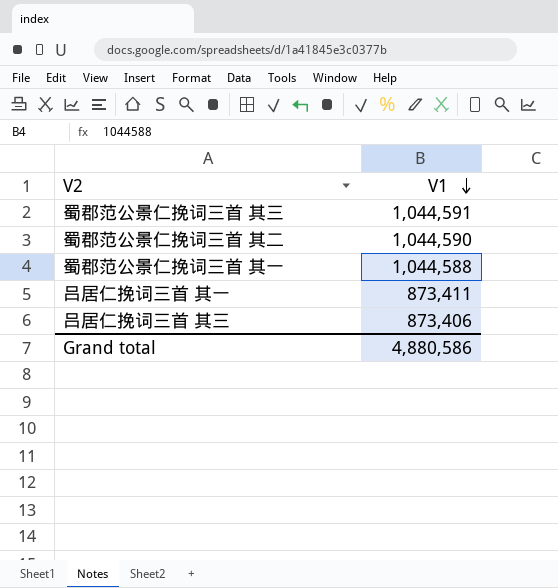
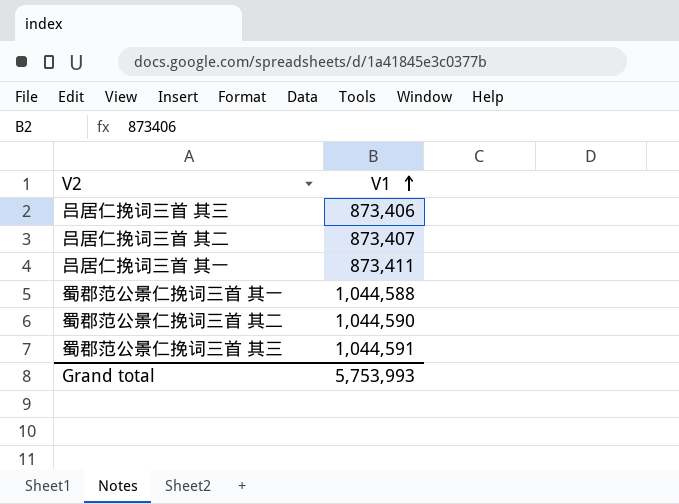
row order: V1 descending -> V1 ascending
row 吕居仁挽词三首 其二: none -> 873,407
Grand total | V1: 4,880,586 -> 5,753,993

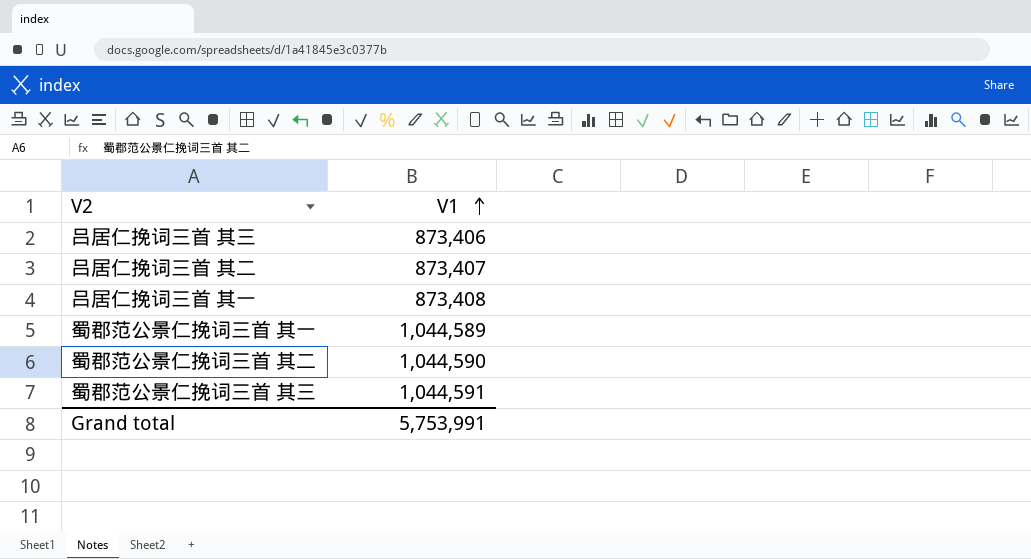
吕居仁挽词三首 其一 | V1: 873,411 -> 873,408
蜀郡范公景仁挽词三首 其一 | V1: 1,044,588 -> 1,044,589
Grand total | V1: 5,753,993 -> 5,753,991

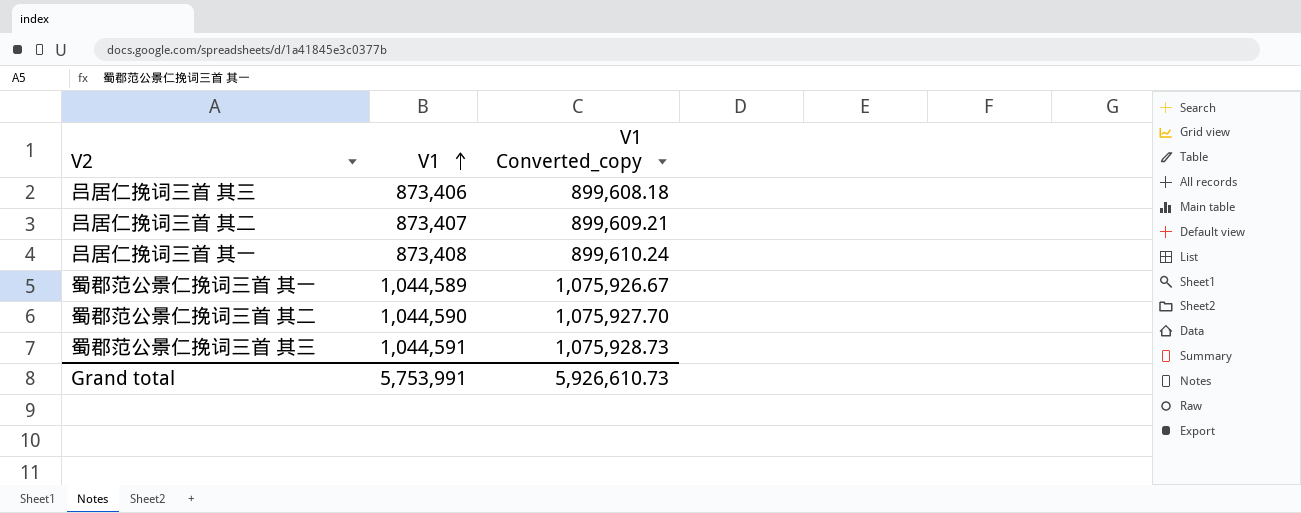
column V1 Converted_copy | formula: none -> [V1] * 1.03

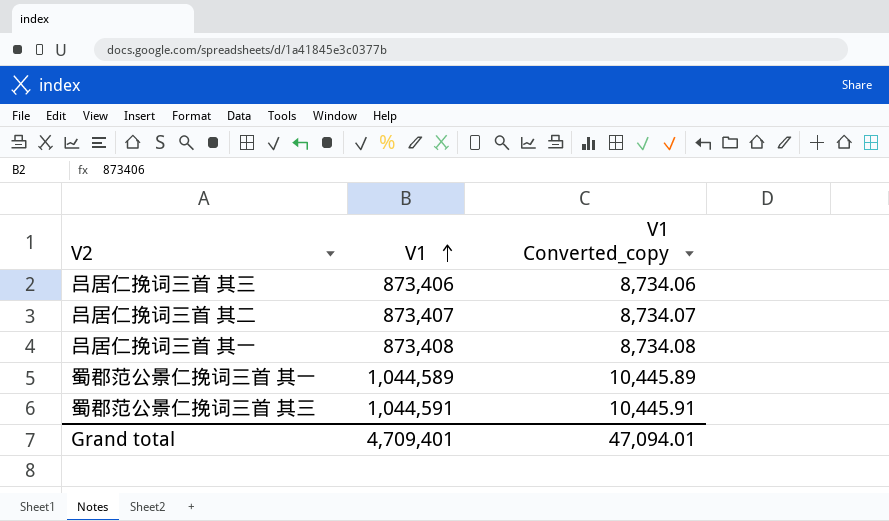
column V1 Converted_copy | formula: [V1] * 1.03 -> [V1] * 0.01
row 蜀郡范公景仁挽词三首 其二: 1,044,590 | 1,075,927.70 -> none
Grand total | V1: 5,753,991 -> 4,709,401
Grand total | V1 Converted_copy: 5,926,610.73 -> 47,094.01

